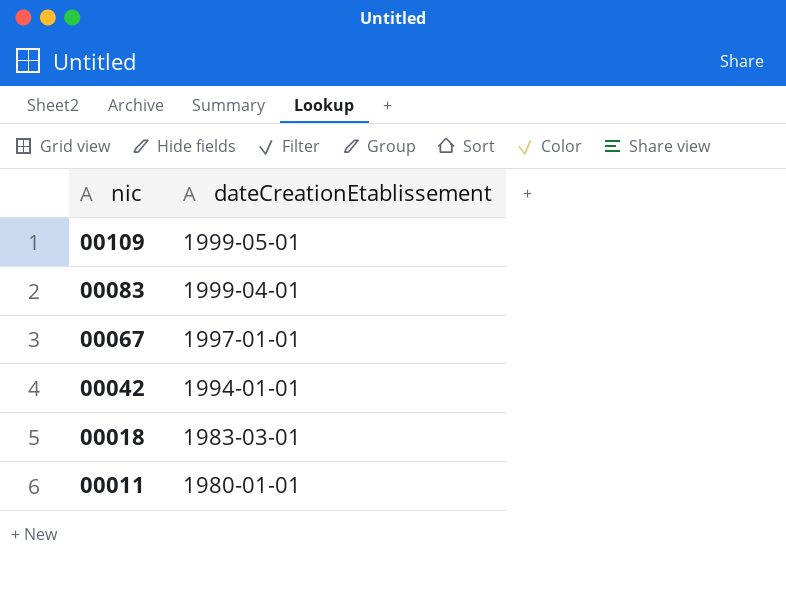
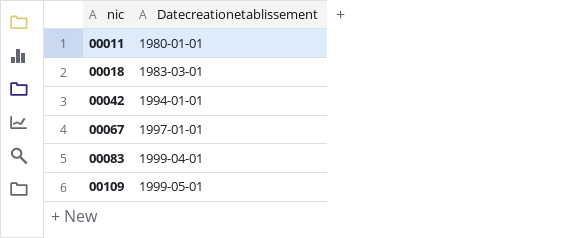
row order: nic descending -> nic ascending
column name: dateCreationEtablissement -> Datecreationetablissement

